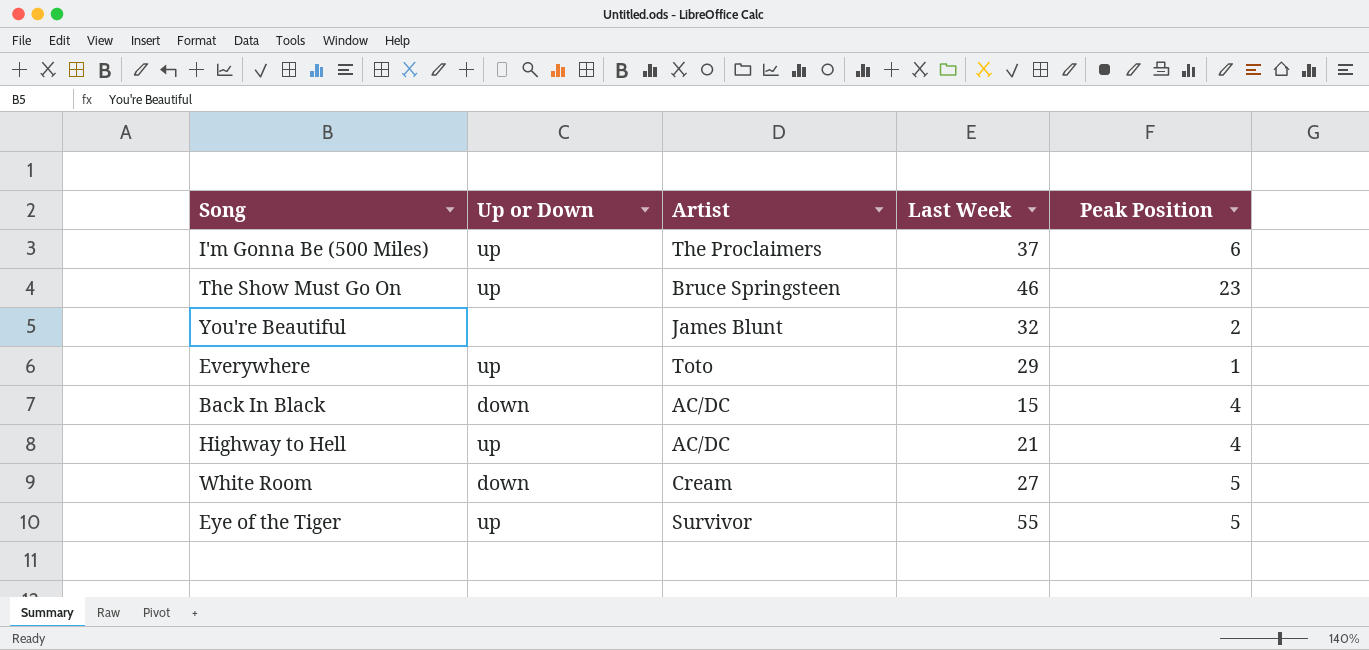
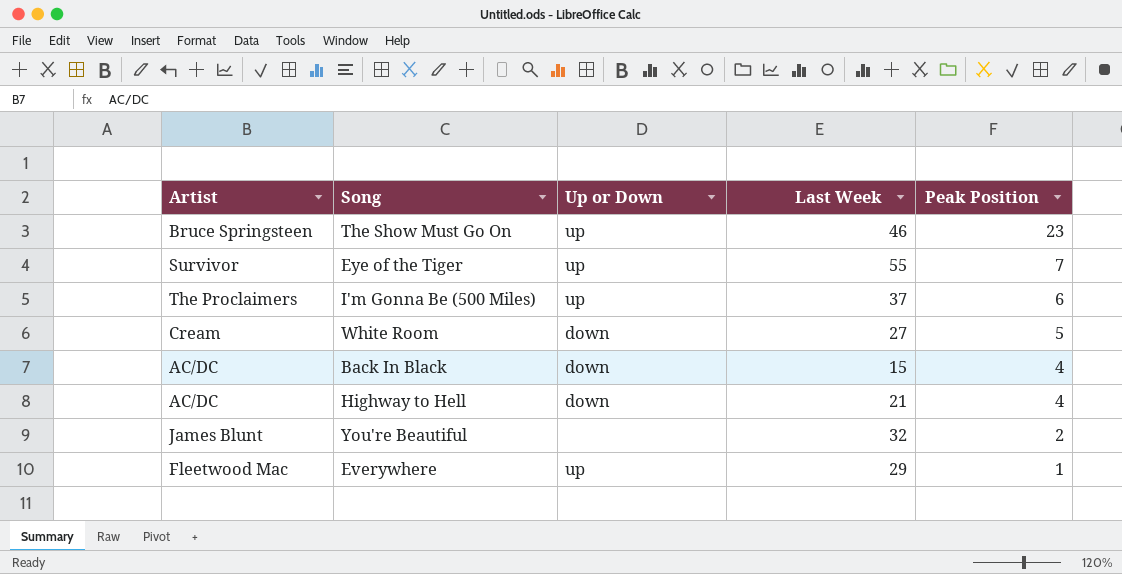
row order: none -> Peak Position descending
column Artist | position: 3 -> 1
Eye of the Tiger | Peak Position: 5 -> 7
Highway to Hell | Up or Down: up -> down
Everywhere | Artist: Toto -> Fleetwood Mac

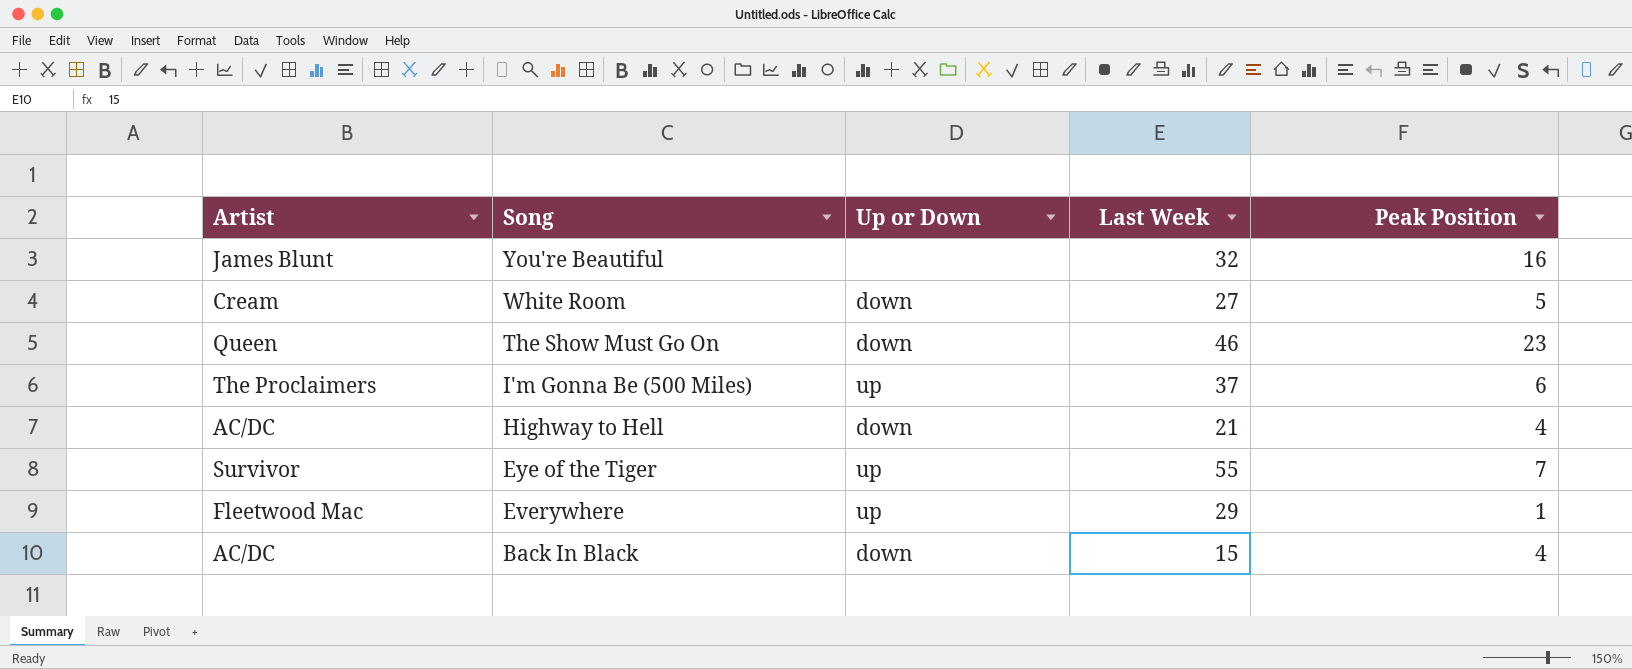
row order: Peak Position descending -> Song descending
You're Beautiful | Peak Position: 2 -> 16
The Show Must Go On | Artist: Bruce Springsteen -> Queen
The Show Must Go On | Up or Down: up -> down

